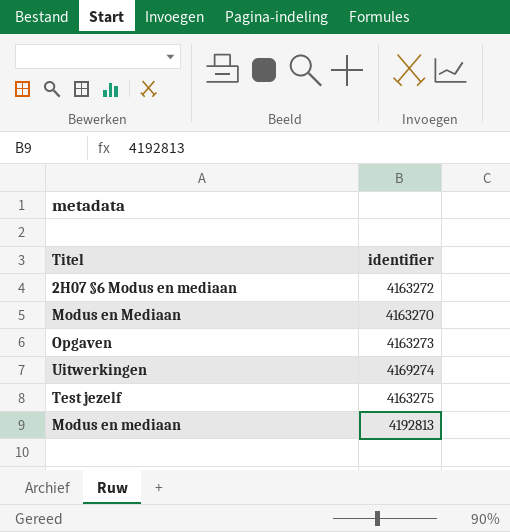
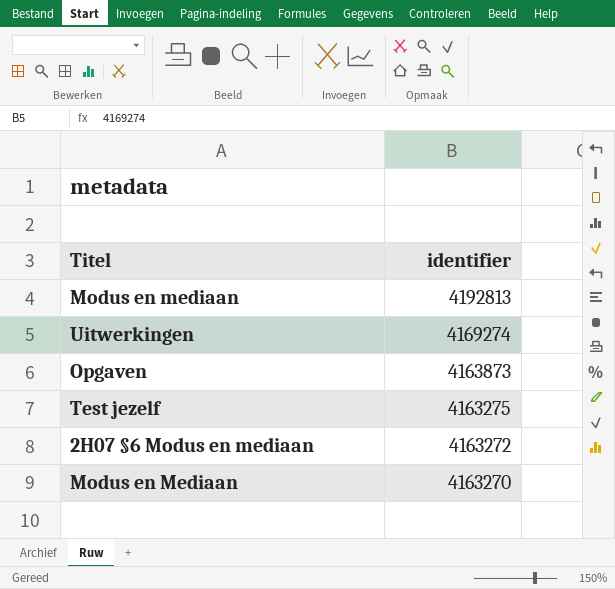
row order: none -> identifier descending
Opgaven | identifier: 4163273 -> 4163873

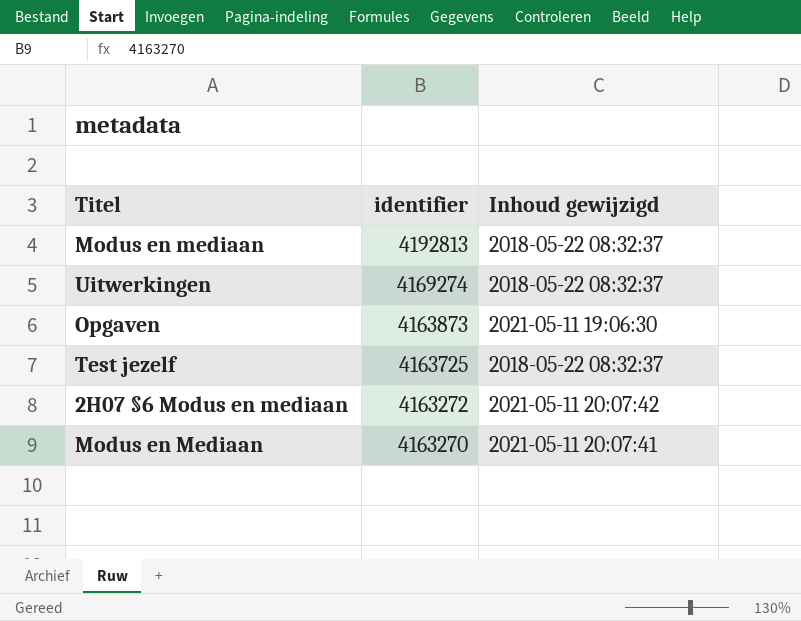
column Inhoud gewijzigd | position: none -> 3
Test jezelf | identifier: 4163275 -> 4163725

